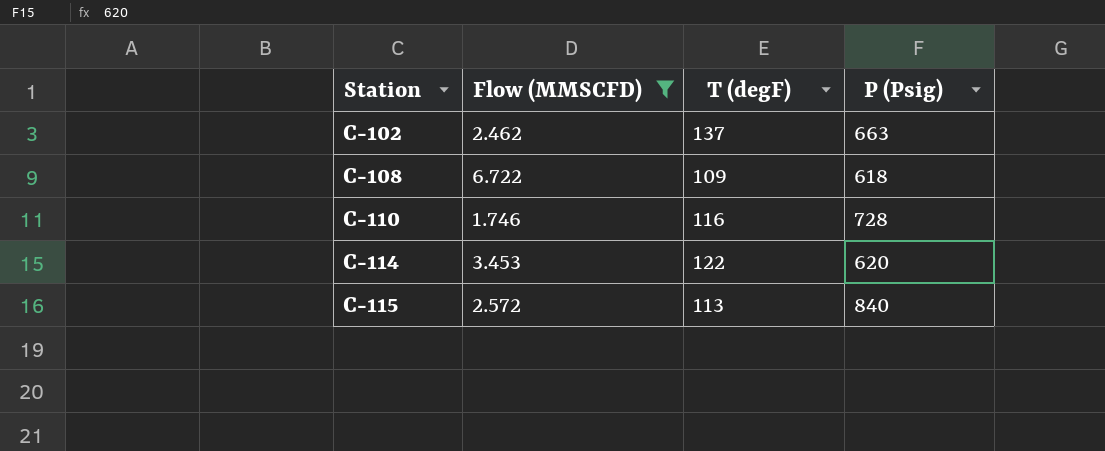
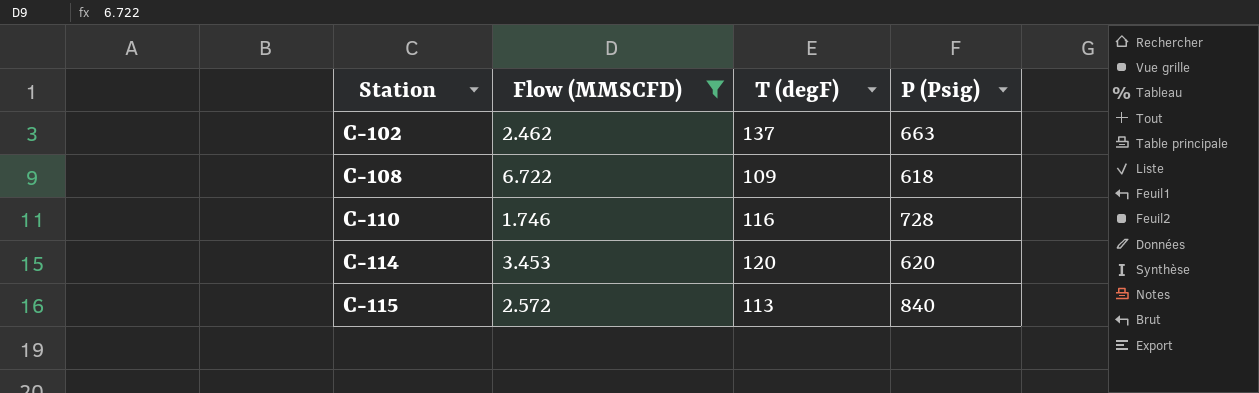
C-114 | T (degF): 122 -> 120

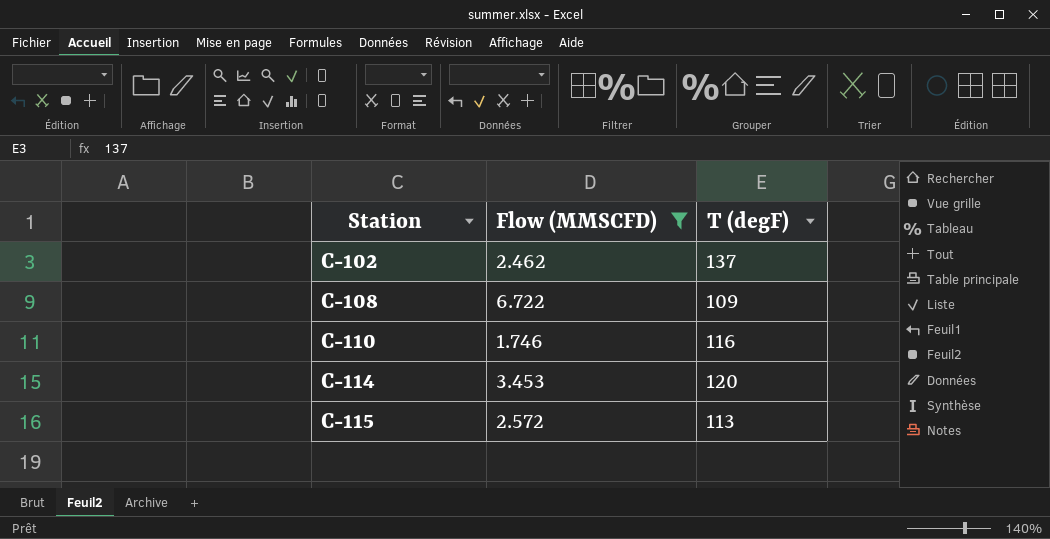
column P (Psig) | position: 4 -> none

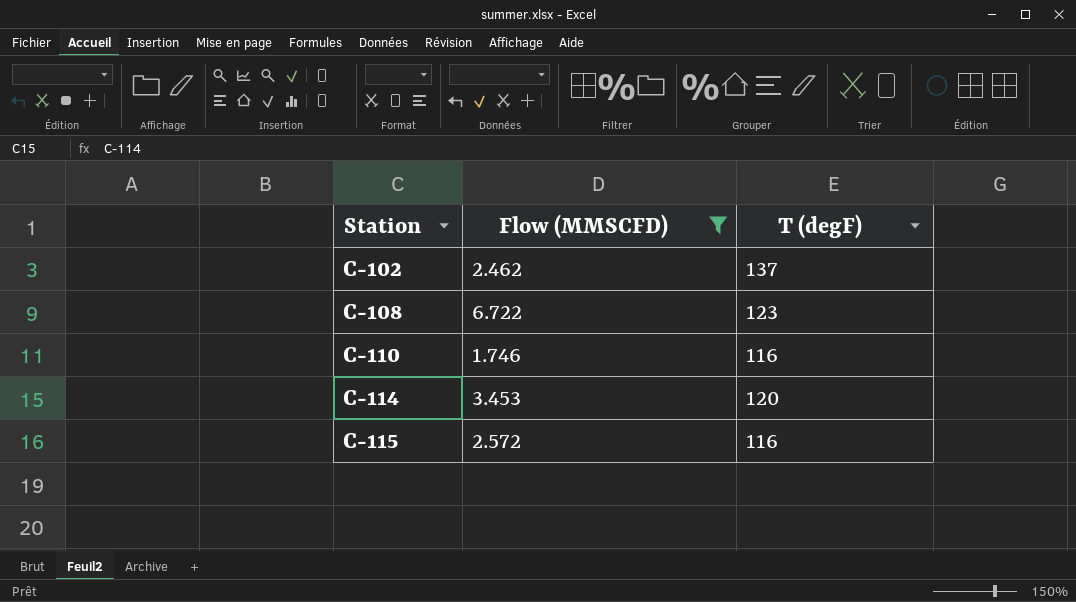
C-108 | T (degF): 109 -> 123
C-115 | T (degF): 113 -> 116

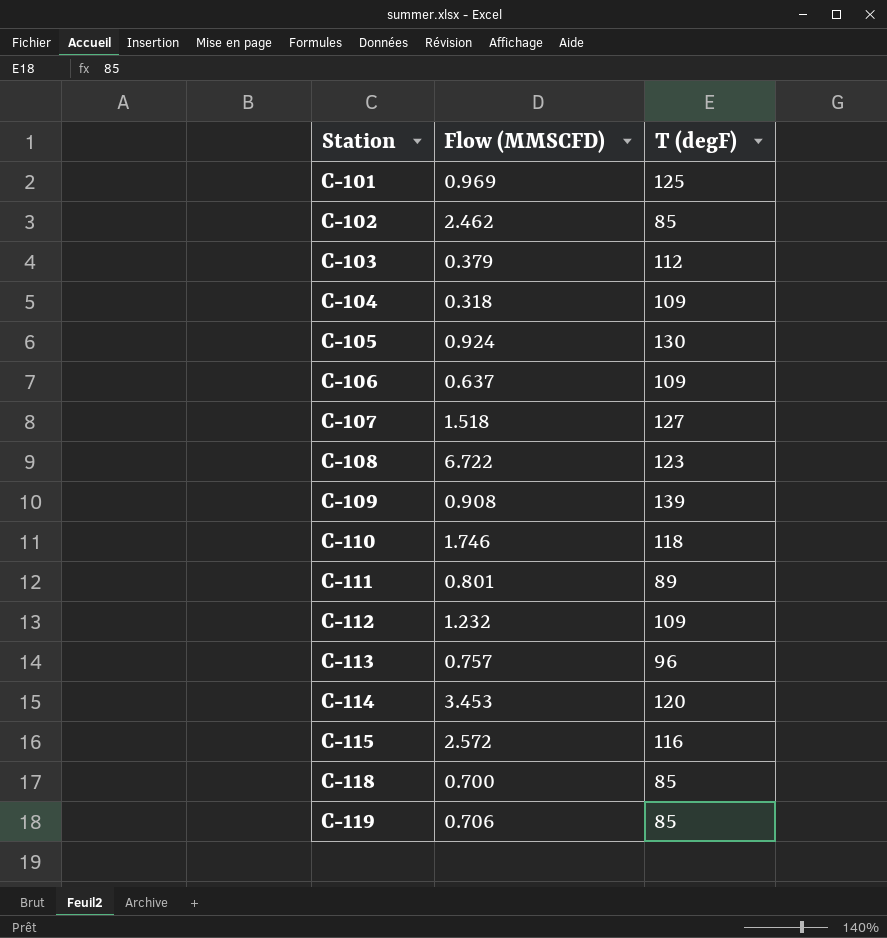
filter: Flow (MMSCFD) >= 1.746 -> none
C-102 | T (degF): 137 -> 85
C-110 | T (degF): 116 -> 118

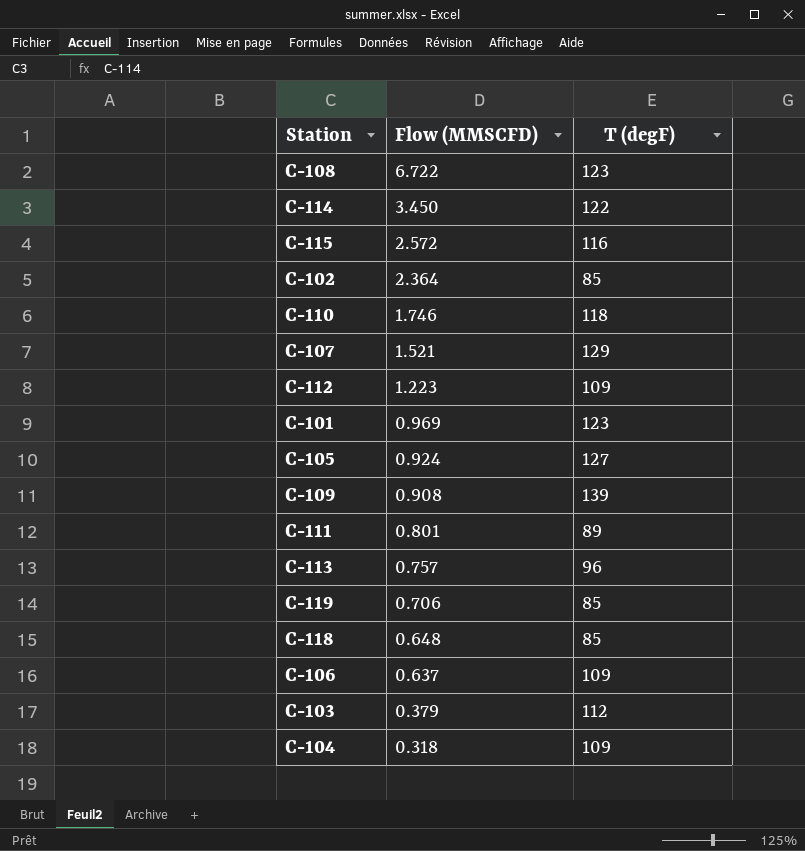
row order: Station ascending -> Flow (MMSCFD) descending
C-114 | Flow (MMSCFD): 3.453 -> 3.450
C-114 | T (degF): 120 -> 122
C-102 | Flow (MMSCFD): 2.462 -> 2.364
C-107 | Flow (MMSCFD): 1.518 -> 1.521
C-107 | T (degF): 127 -> 129
C-112 | Flow (MMSCFD): 1.232 -> 1.223
C-101 | T (degF): 125 -> 123
C-105 | T (degF): 130 -> 127
C-118 | Flow (MMSCFD): 0.700 -> 0.648

